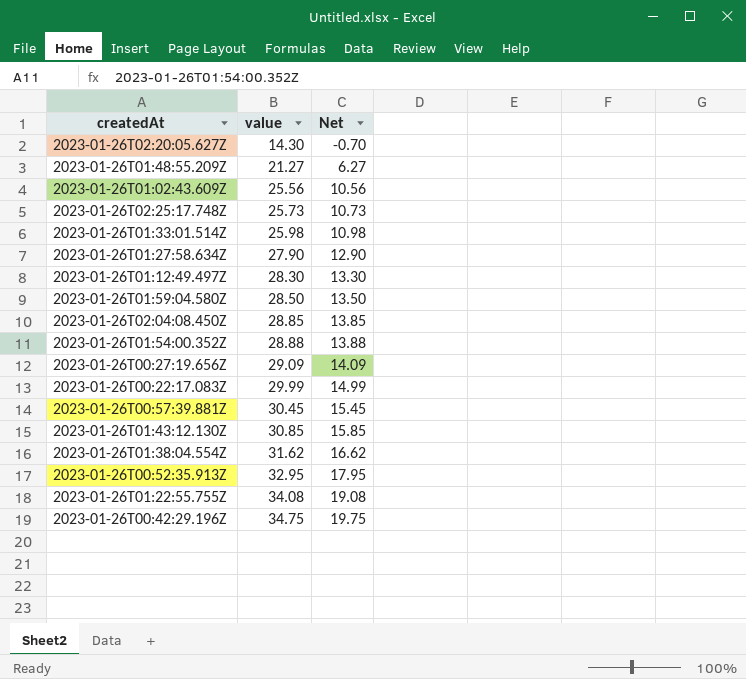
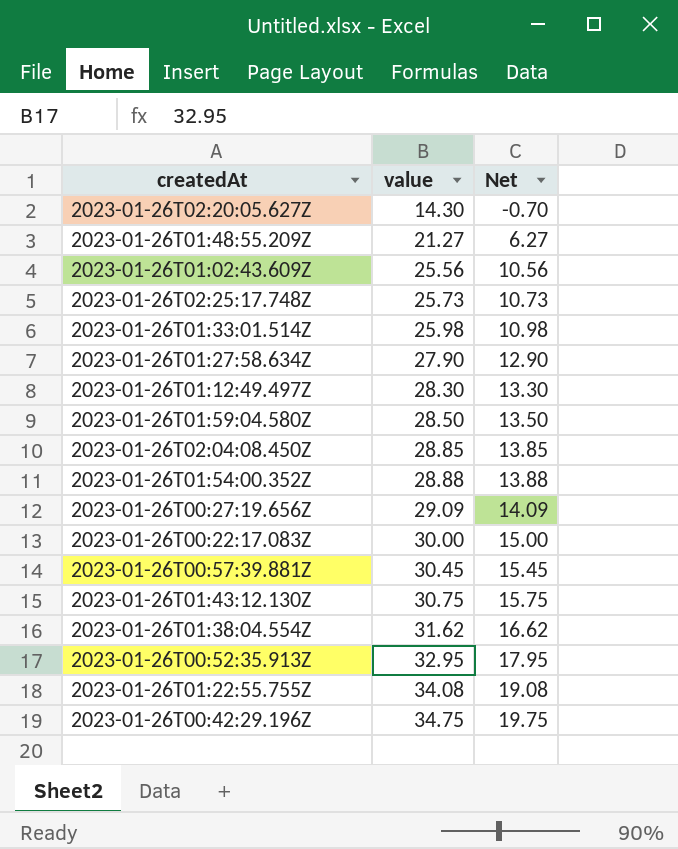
2023-01-26T00:22:17.083Z | value: 29.99 -> 30.00
2023-01-26T00:22:17.083Z | Net: 14.99 -> 15.00
2023-01-26T01:43:12.130Z | value: 30.85 -> 30.75
2023-01-26T01:43:12.130Z | Net: 15.85 -> 15.75

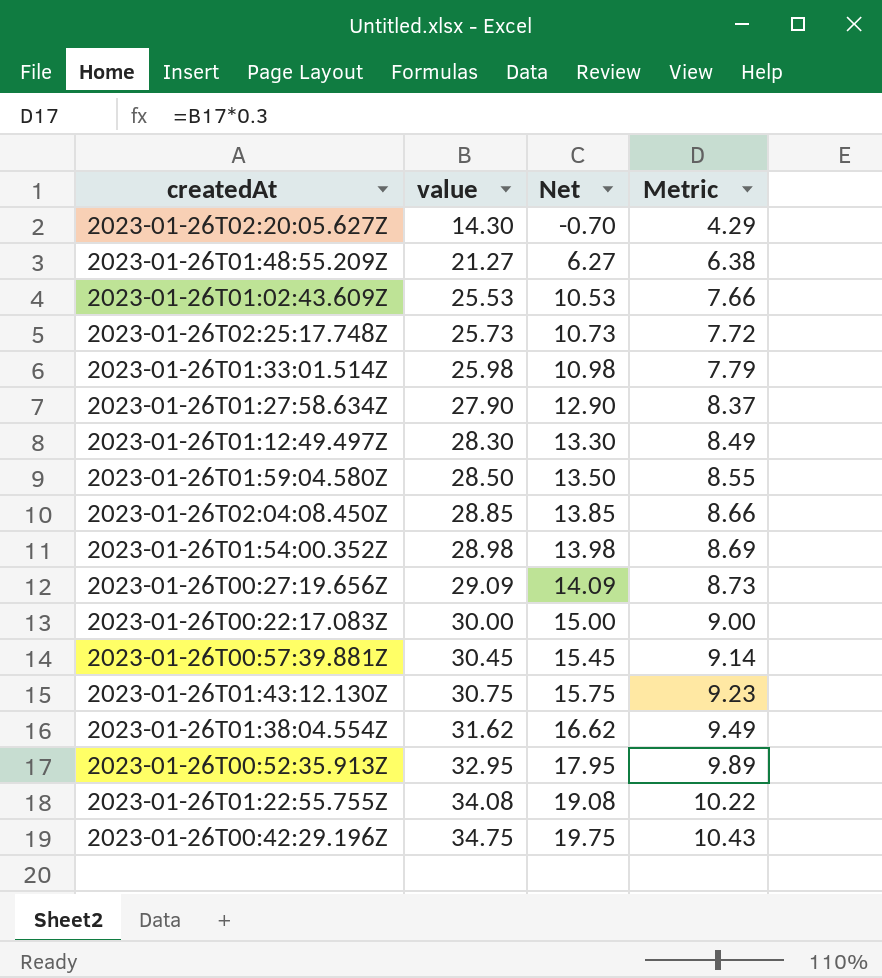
column Metric | formula: none -> [value] * 0.3
2023-01-26T01:02:43.609Z | value: 25.56 -> 25.53
2023-01-26T01:02:43.609Z | Net: 10.56 -> 10.53
2023-01-26T01:54:00.352Z | value: 28.88 -> 28.98
2023-01-26T01:54:00.352Z | Net: 13.88 -> 13.98

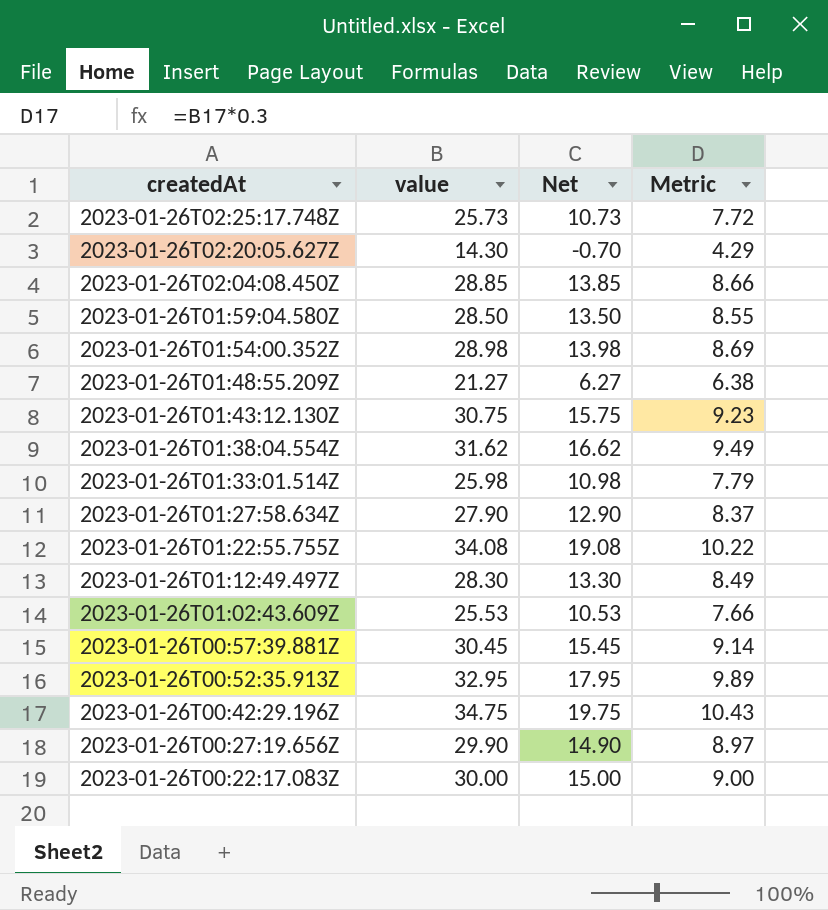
row order: value ascending -> createdAt descending
2023-01-26T00:27:19.656Z | value: 29.09 -> 29.90
2023-01-26T00:27:19.656Z | Net: 14.09 -> 14.90
2023-01-26T00:27:19.656Z | Metric: 8.73 -> 8.97

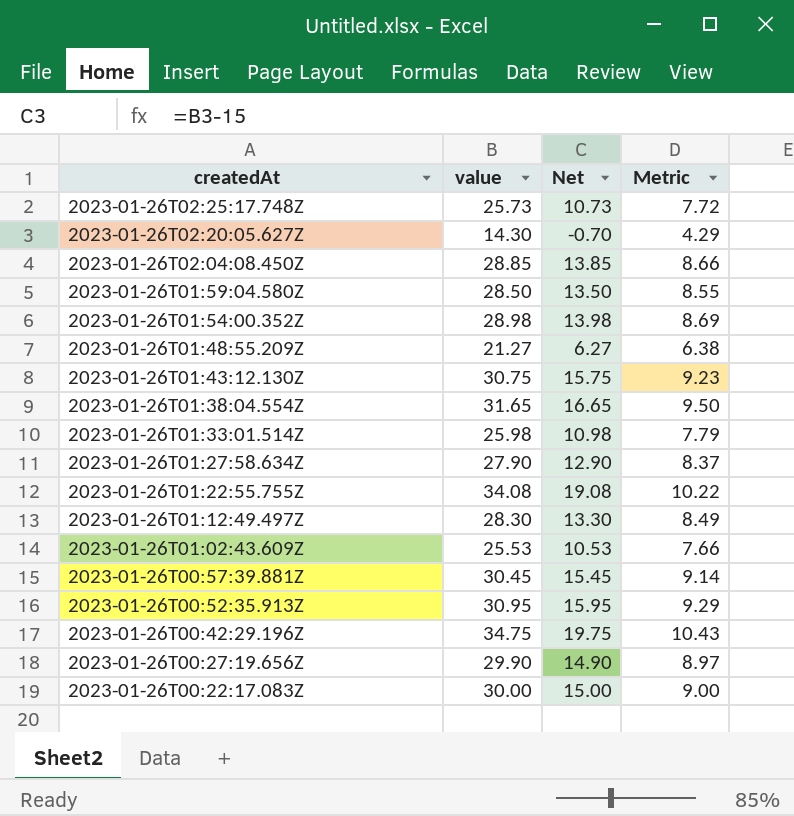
2023-01-26T01:38:04.554Z | value: 31.62 -> 31.65
2023-01-26T01:38:04.554Z | Net: 16.62 -> 16.65
2023-01-26T01:38:04.554Z | Metric: 9.49 -> 9.50
2023-01-26T00:52:35.913Z | value: 32.95 -> 30.95
2023-01-26T00:52:35.913Z | Net: 17.95 -> 15.95
2023-01-26T00:52:35.913Z | Metric: 9.89 -> 9.29

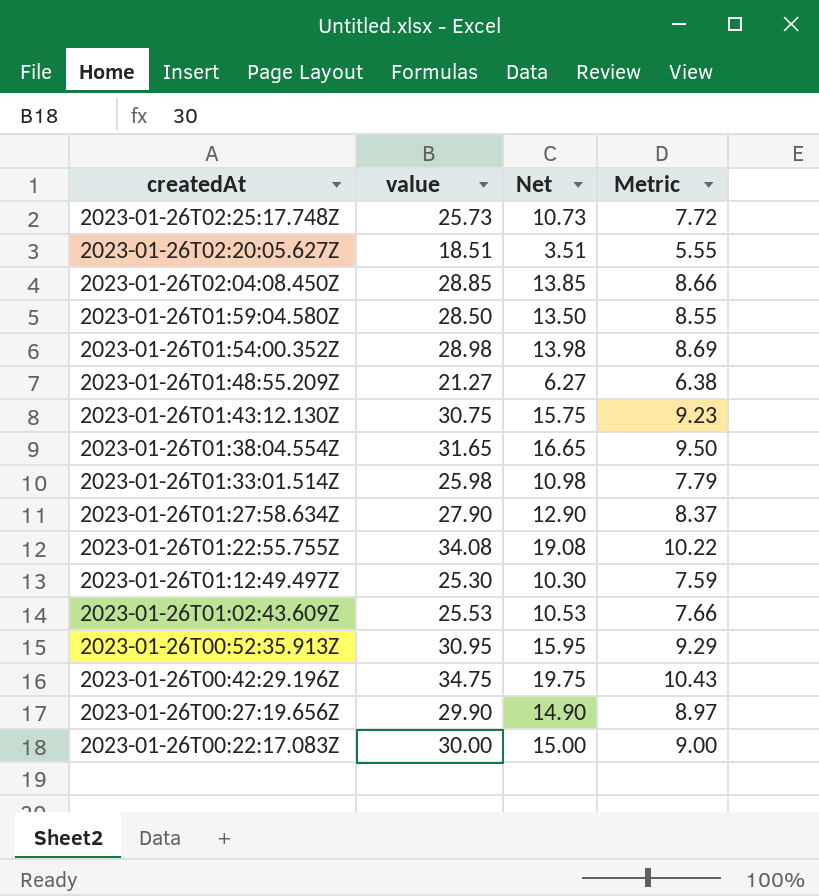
row 2023-01-26T00:57:39.881Z: 30.45 | 15.45 | 9.14 -> none
2023-01-26T02:20:05.627Z | value: 14.30 -> 18.51
2023-01-26T02:20:05.627Z | Net: -0.70 -> 3.51
2023-01-26T02:20:05.627Z | Metric: 4.29 -> 5.55
2023-01-26T01:12:49.497Z | value: 28.30 -> 25.30
2023-01-26T01:12:49.497Z | Net: 13.30 -> 10.30
2023-01-26T01:12:49.497Z | Metric: 8.49 -> 7.59

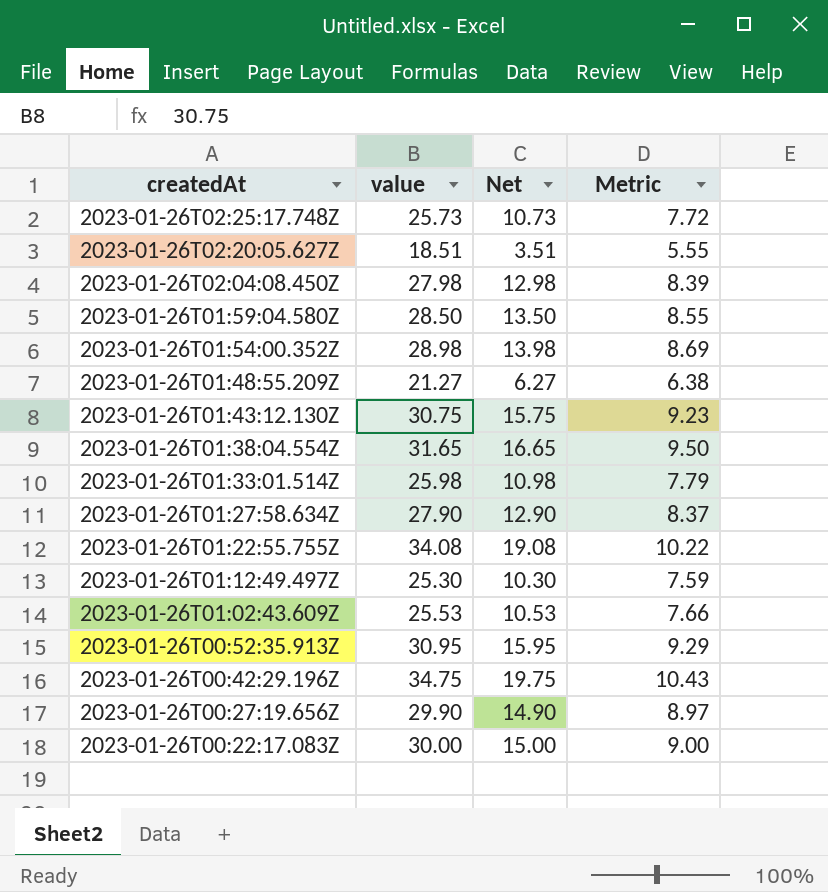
2023-01-26T02:04:08.450Z | value: 28.85 -> 27.98
2023-01-26T02:04:08.450Z | Net: 13.85 -> 12.98
2023-01-26T02:04:08.450Z | Metric: 8.66 -> 8.39

